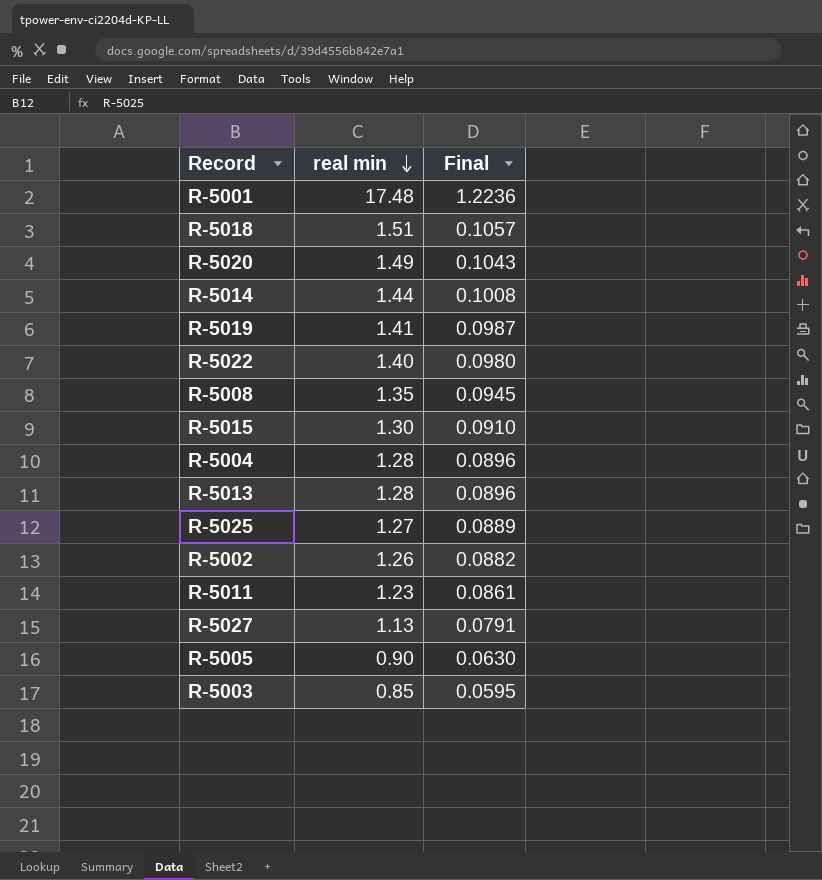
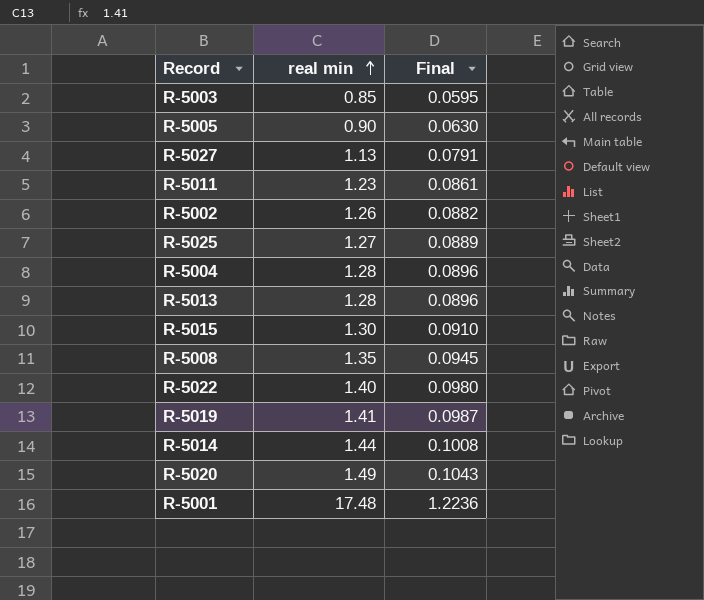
row order: real min descending -> real min ascending
row R-5018: 1.51 | 0.1057 -> none

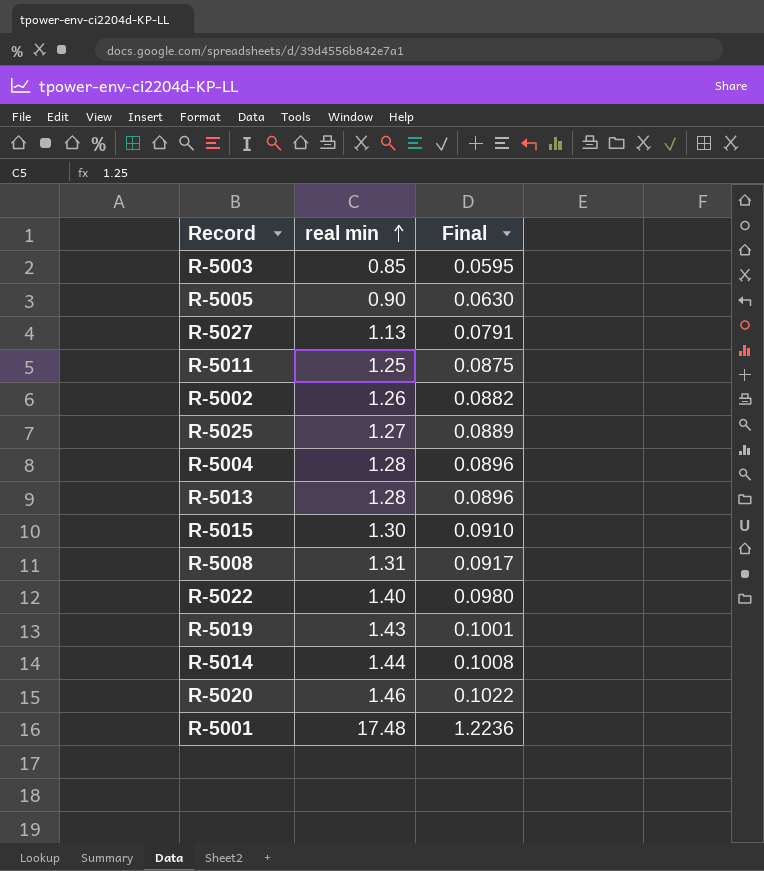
R-5011 | real min: 1.23 -> 1.25
R-5011 | Final: 0.0861 -> 0.0875
R-5008 | real min: 1.35 -> 1.31
R-5008 | Final: 0.0945 -> 0.0917
R-5019 | real min: 1.41 -> 1.43
R-5019 | Final: 0.0987 -> 0.1001
R-5020 | real min: 1.49 -> 1.46
R-5020 | Final: 0.1043 -> 0.1022

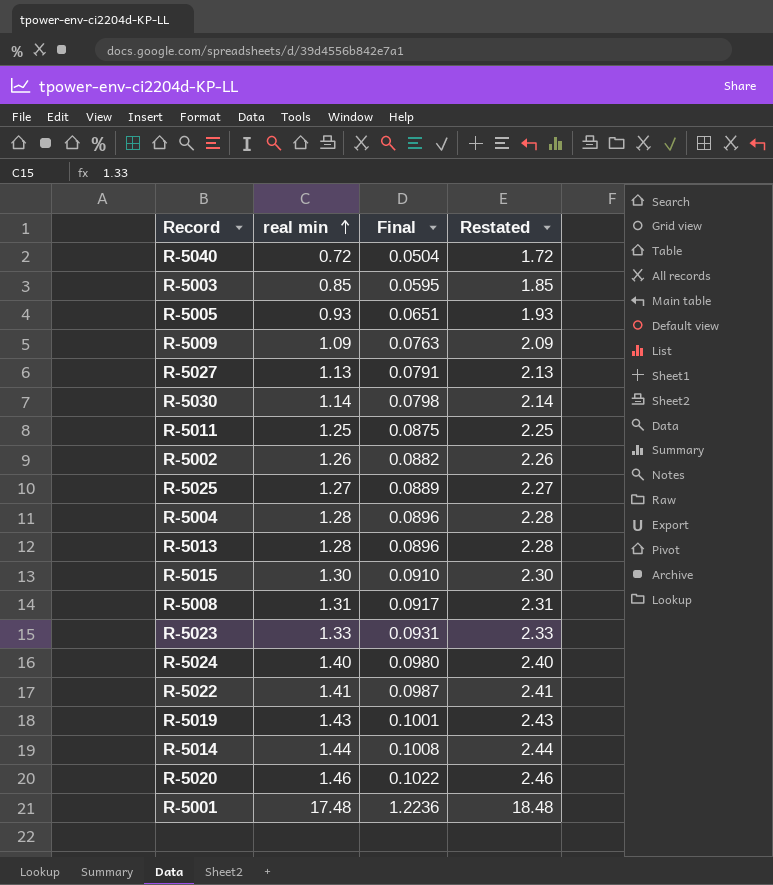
column Restated | formula: none -> [real min] + 1
row R-5040: none -> 0.72 | 0.0504 | 1.72
R-5005 | real min: 0.90 -> 0.93
R-5005 | Final: 0.0630 -> 0.0651
row R-5009: none -> 1.09 | 0.0763 | 2.09
row R-5030: none -> 1.14 | 0.0798 | 2.14
row R-5023: none -> 1.33 | 0.0931 | 2.33
row R-5024: none -> 1.40 | 0.0980 | 2.40
R-5022 | real min: 1.40 -> 1.41
R-5022 | Final: 0.0980 -> 0.0987

